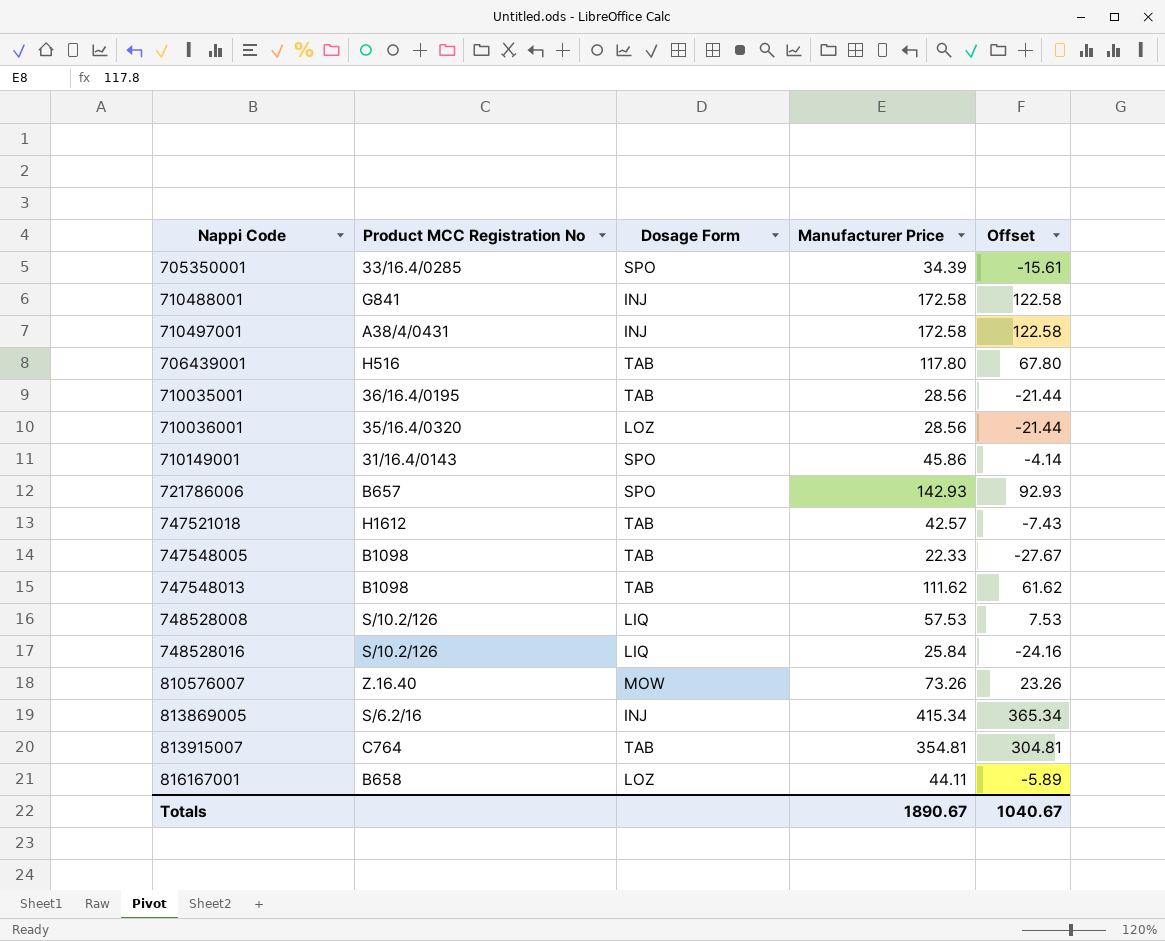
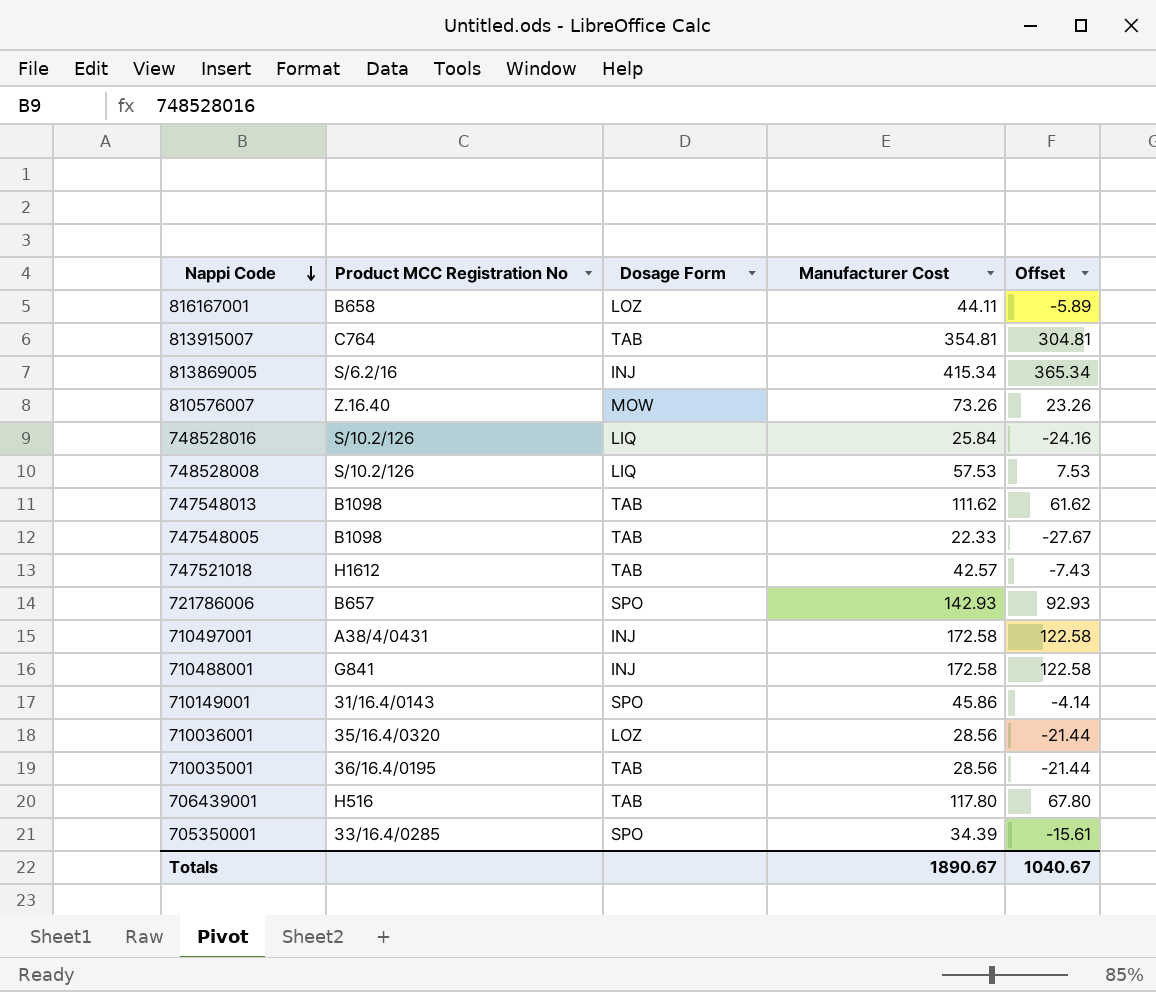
row order: none -> Nappi Code descending
column name: Manufacturer Price -> Manufacturer Cost

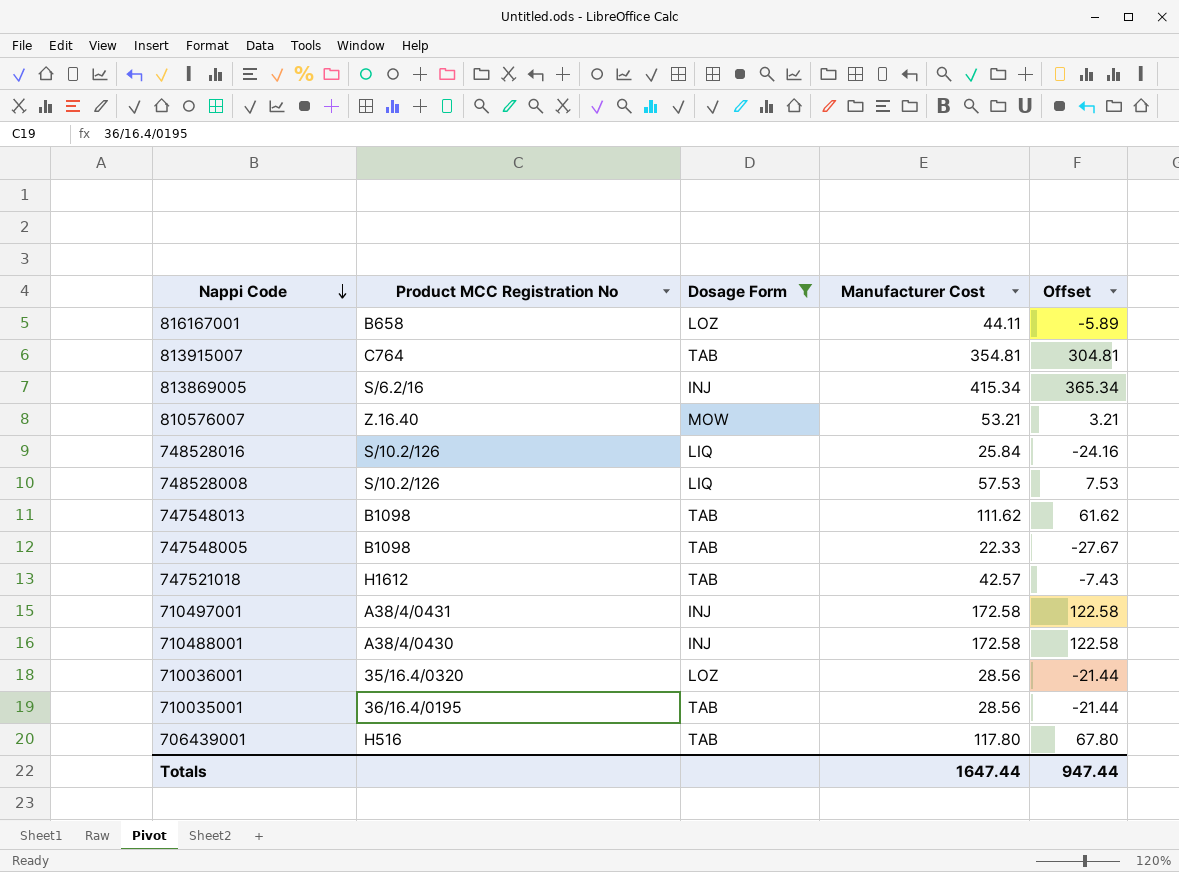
filter: none -> Dosage Form != SPO
810576007 | Manufacturer Cost: 73.26 -> 53.21
810576007 | Offset: 23.26 -> 3.21
710488001 | Product MCC Registration No: G841 -> A38/4/0430
Totals | Manufacturer Cost: 1890.67 -> 1647.44
Totals | Offset: 1040.67 -> 947.44

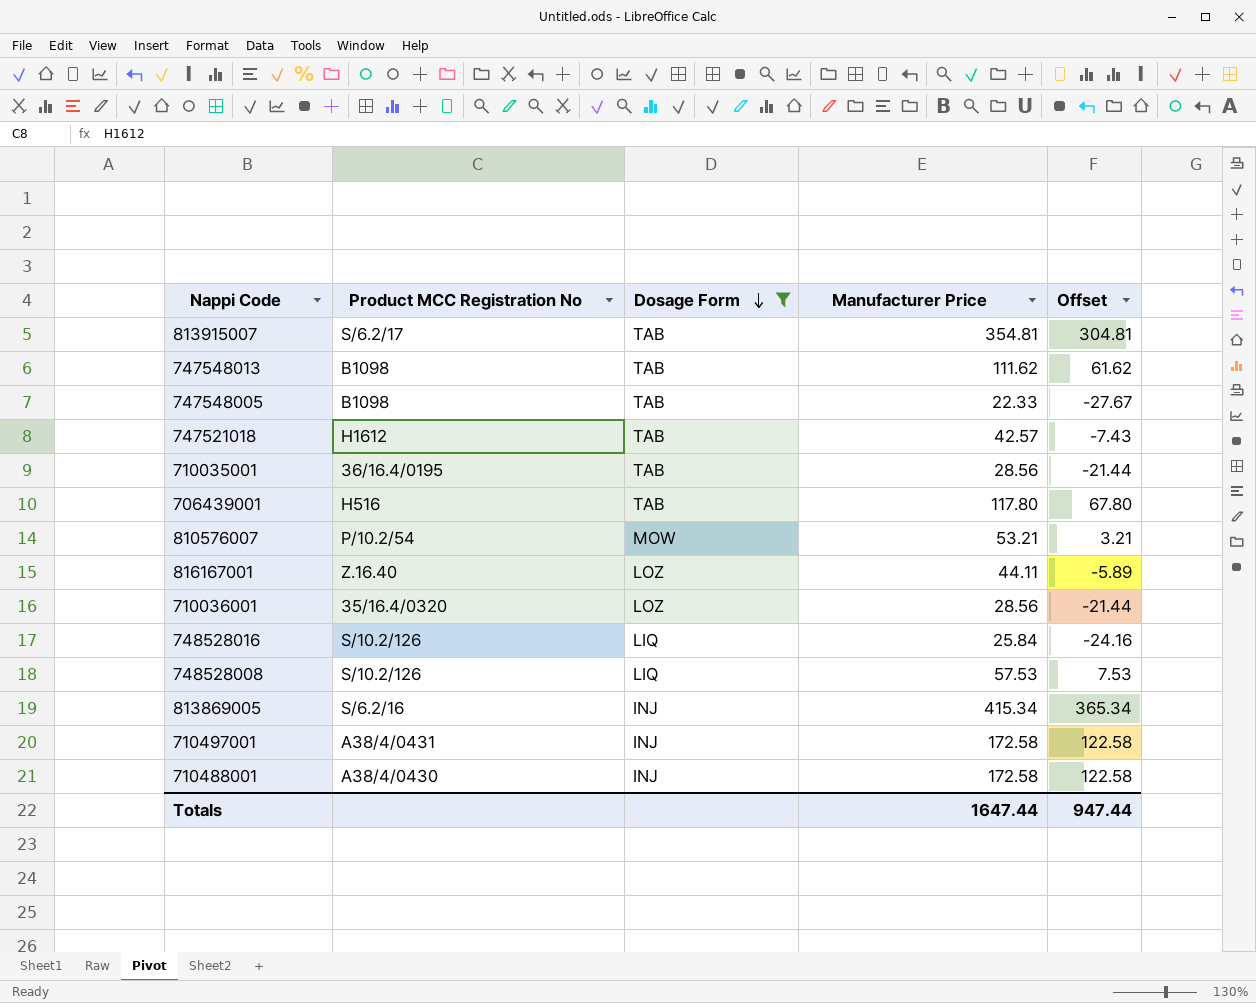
row order: Nappi Code descending -> Dosage Form descending
column name: Manufacturer Cost -> Manufacturer Price
813915007 | Product MCC Registration No: C764 -> S/6.2/17
810576007 | Product MCC Registration No: Z.16.40 -> P/10.2/54
816167001 | Product MCC Registration No: B658 -> Z.16.40

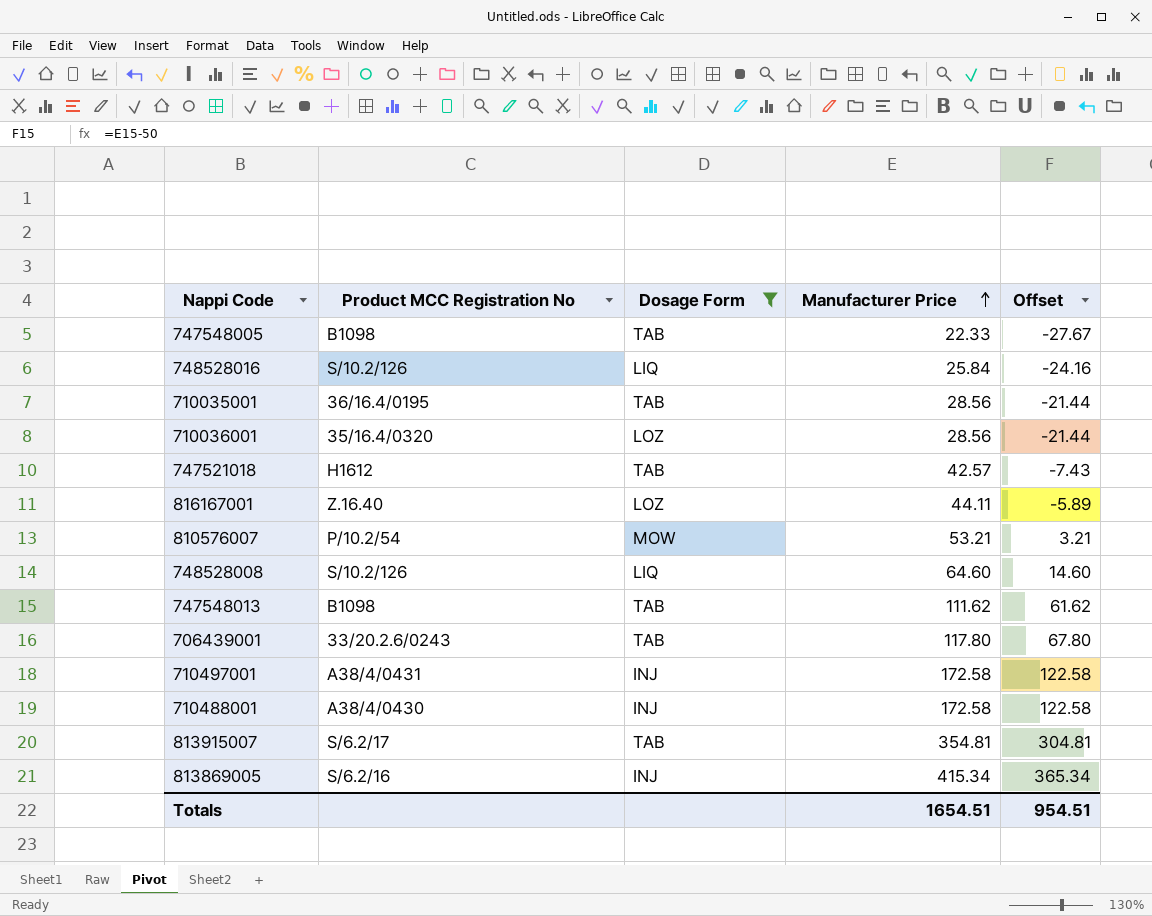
row order: Dosage Form descending -> Manufacturer Price ascending
748528008 | Manufacturer Price: 57.53 -> 64.60
748528008 | Offset: 7.53 -> 14.60
706439001 | Product MCC Registration No: H516 -> 33/20.2.6/0243
Totals | Manufacturer Price: 1647.44 -> 1654.51
Totals | Offset: 947.44 -> 954.51

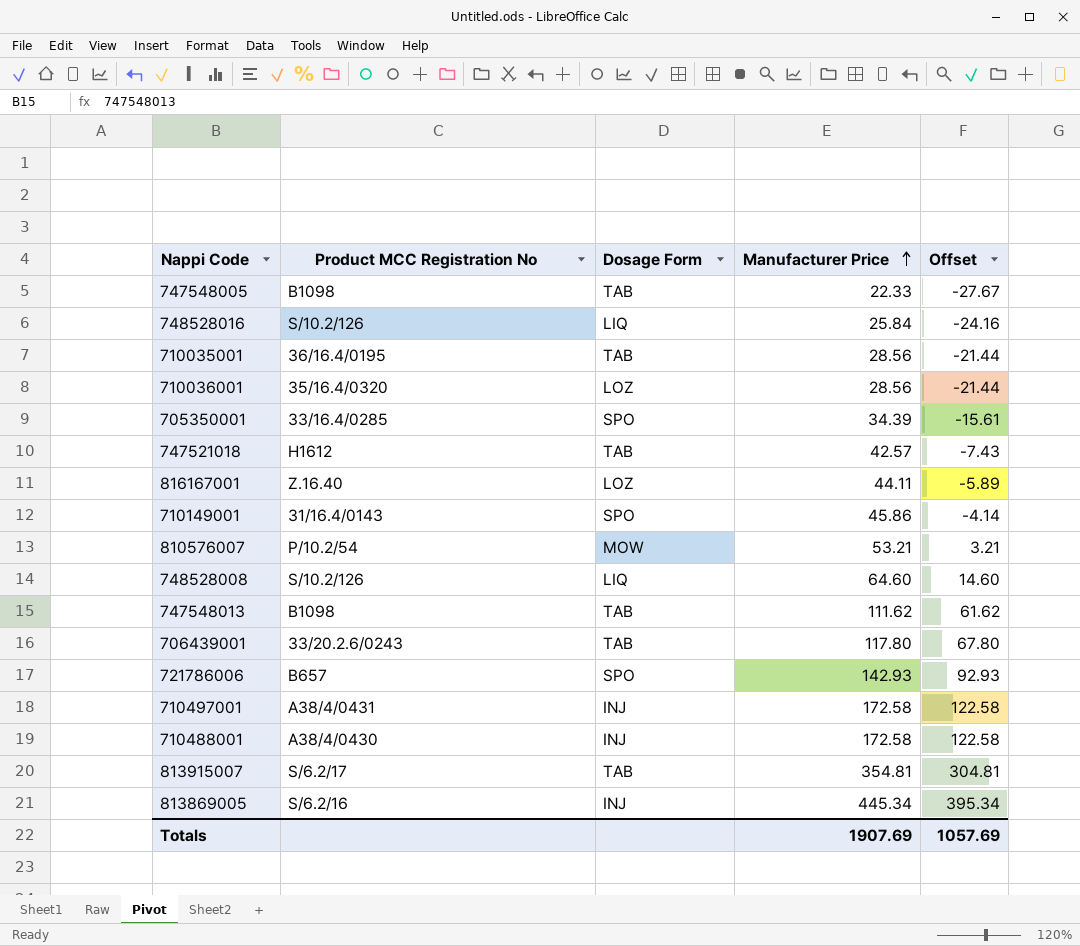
filter: Dosage Form != SPO -> none
813869005 | Manufacturer Price: 415.34 -> 445.34
813869005 | Offset: 365.34 -> 395.34
Totals | Manufacturer Price: 1654.51 -> 1907.69
Totals | Offset: 954.51 -> 1057.69

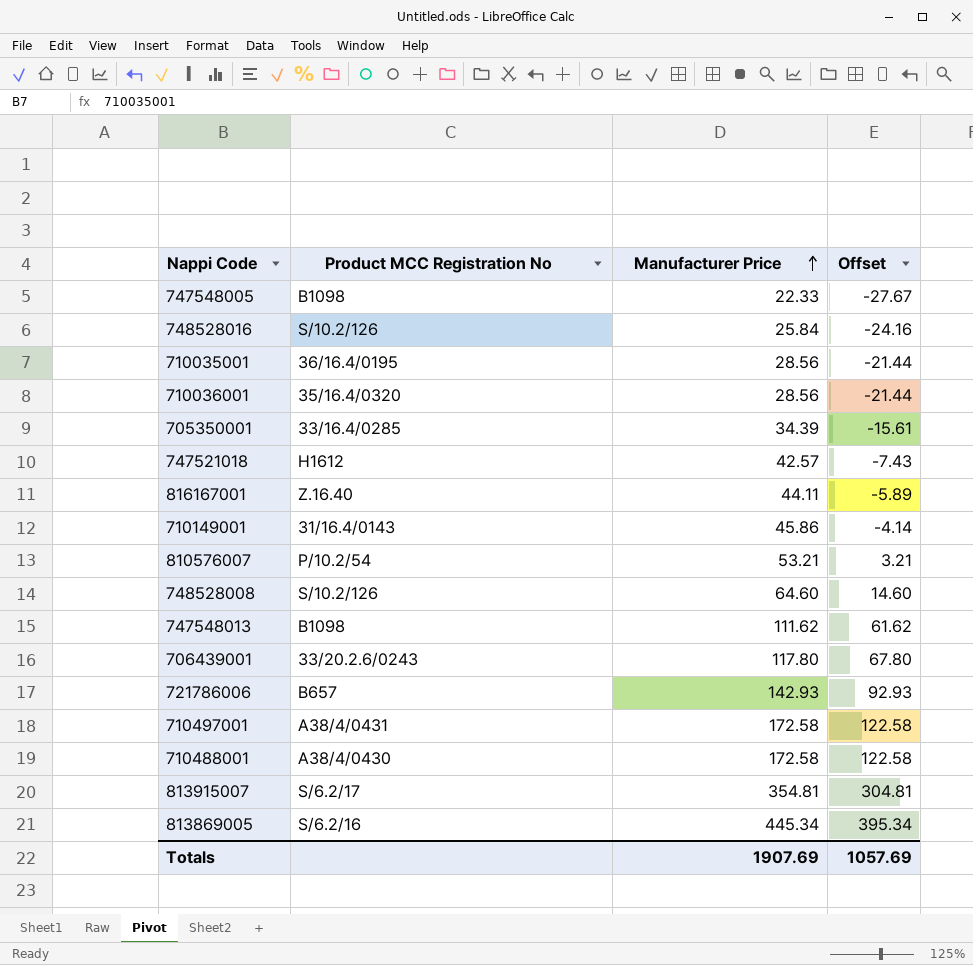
column Dosage Form | position: 3 -> none

